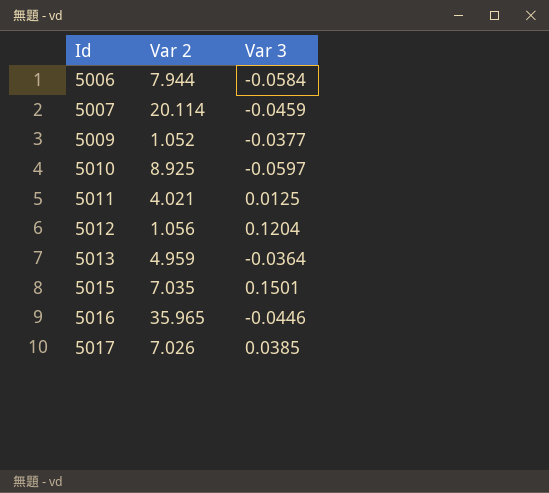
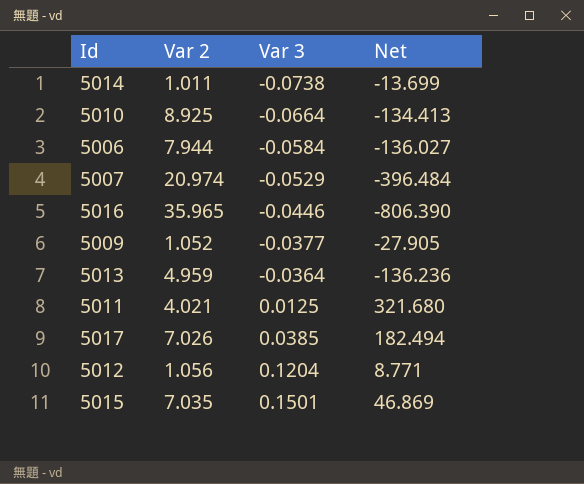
row order: Id ascending -> Var 3 ascending
column Net | formula: none -> [Var 2] / [Var 3]
row 5014: none -> 1.011 | -0.0738 | -13.699
5010 | Var 3: -0.0597 -> -0.0664
5007 | Var 2: 20.114 -> 20.974
5007 | Var 3: -0.0459 -> -0.0529

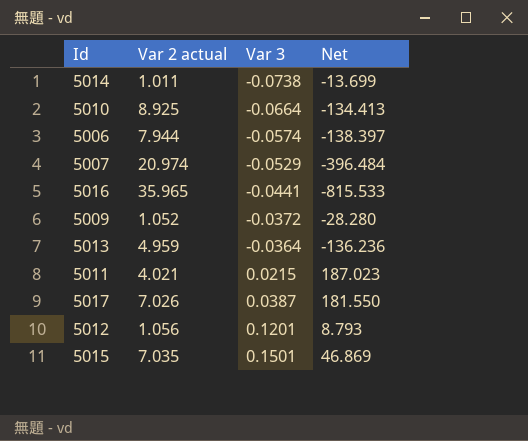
column name: Var 2 -> Var 2 actual
5006 | Var 3: -0.0584 -> -0.0574
5006 | Net: -136.027 -> -138.397
5016 | Var 3: -0.0446 -> -0.0441
5016 | Net: -806.390 -> -815.533
5009 | Var 3: -0.0377 -> -0.0372
5009 | Net: -27.905 -> -28.280
5011 | Var 3: 0.0125 -> 0.0215
5011 | Net: 321.680 -> 187.023
5017 | Var 3: 0.0385 -> 0.0387
5017 | Net: 182.494 -> 181.550
5012 | Var 3: 0.1204 -> 0.1201
5012 | Net: 8.771 -> 8.793

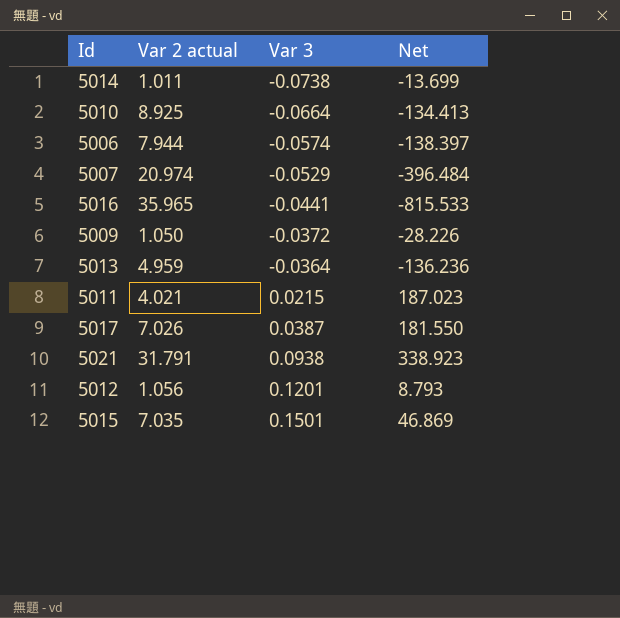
5009 | Var 2 actual: 1.052 -> 1.050
5009 | Net: -28.280 -> -28.226
row 5021: none -> 31.791 | 0.0938 | 338.923

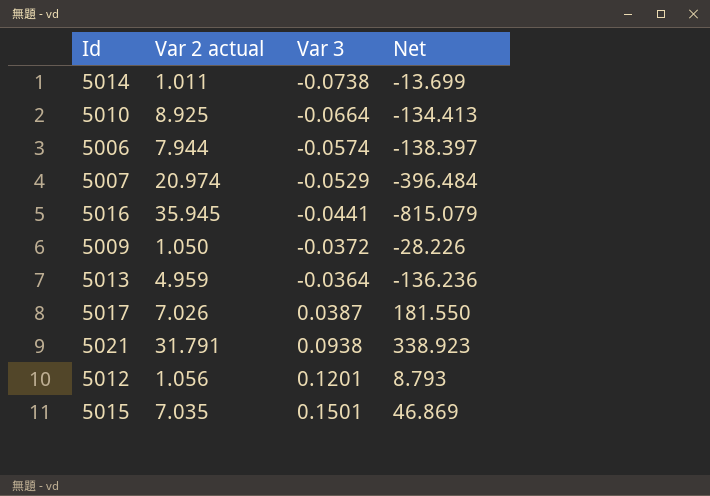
row 5011: 4.021 | 0.0215 | 187.023 -> none
5016 | Var 2 actual: 35.965 -> 35.945
5016 | Net: -815.533 -> -815.079

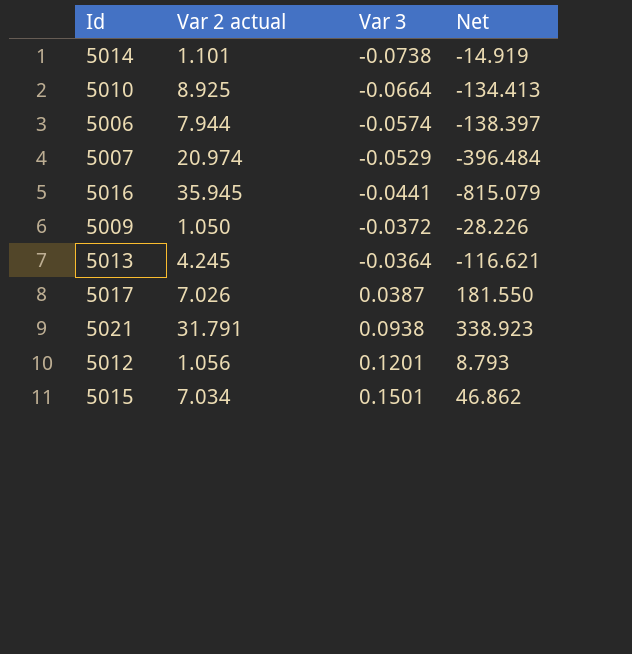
5014 | Var 2 actual: 1.011 -> 1.101
5014 | Net: -13.699 -> -14.919
5013 | Var 2 actual: 4.959 -> 4.245
5013 | Net: -136.236 -> -116.621
5015 | Var 2 actual: 7.035 -> 7.034
5015 | Net: 46.869 -> 46.862

